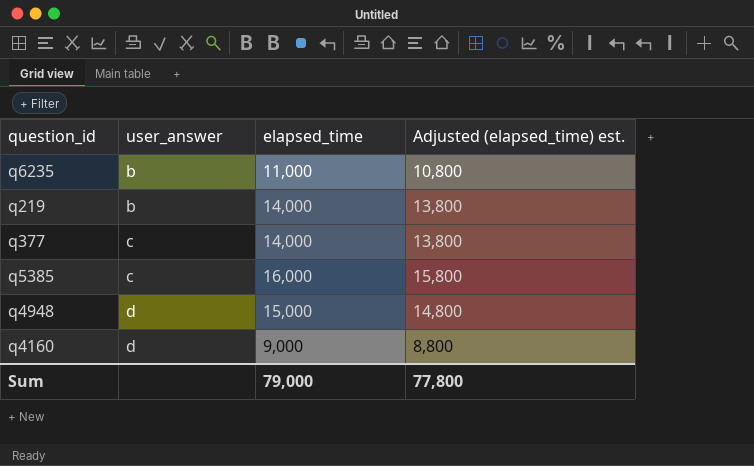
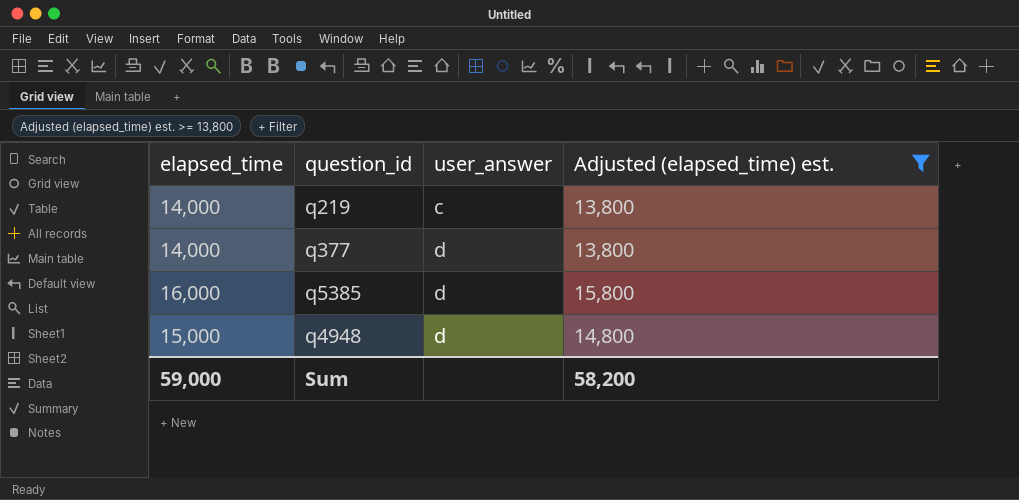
filter: none -> Adjusted (elapsed_time) est. >= 13,800
column elapsed_time | position: 3 -> 1
q219 | user_answer: b -> c
q377 | user_answer: c -> d
q5385 | user_answer: c -> d
Sum | elapsed_time: 79,000 -> 59,000
Sum | Adjusted (elapsed_time) est.: 77,800 -> 58,200

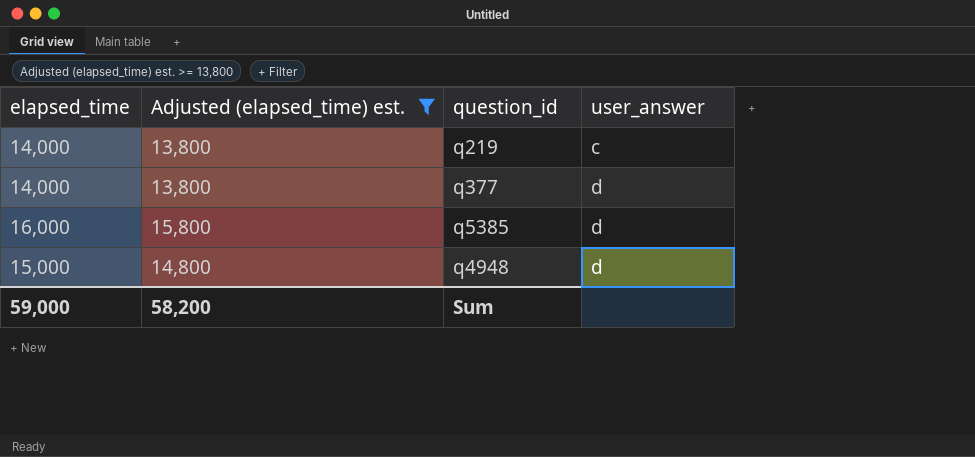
column Adjusted (elapsed_time) est. | position: 4 -> 2

